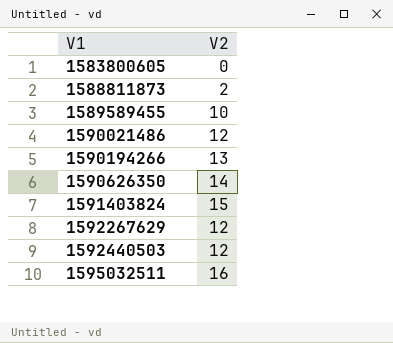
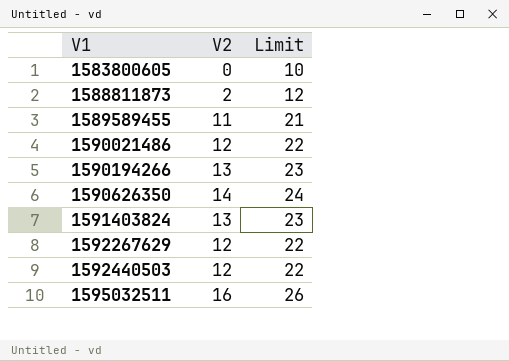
column Limit | formula: none -> [V2] + 10
1589589455 | V2: 10 -> 11
1591403824 | V2: 15 -> 13

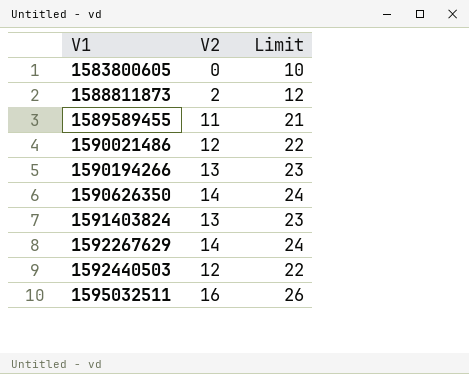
1592267629 | V2: 12 -> 14
1592267629 | Limit: 22 -> 24

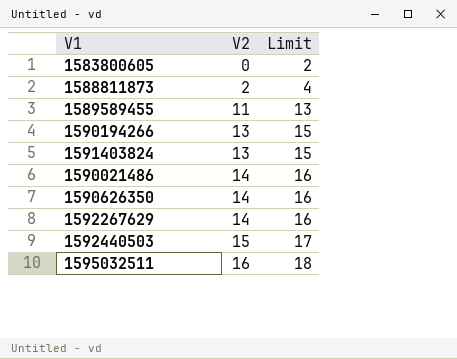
row order: V1 ascending -> V2 ascending
column Limit | formula: [V2] + 10 -> [V2] + 2
1590021486 | V2: 12 -> 14
1592440503 | V2: 12 -> 15

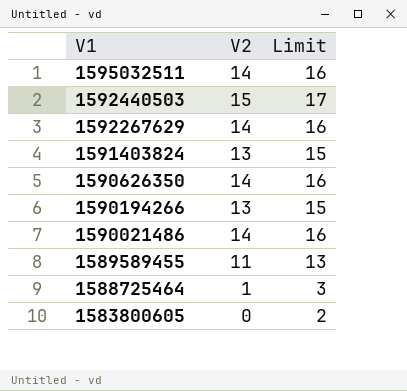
row order: V2 ascending -> V1 descending
row 1588811873: 2 | 4 -> none
1595032511 | V2: 16 -> 14
1595032511 | Limit: 18 -> 16
row 1588725464: none -> 1 | 3

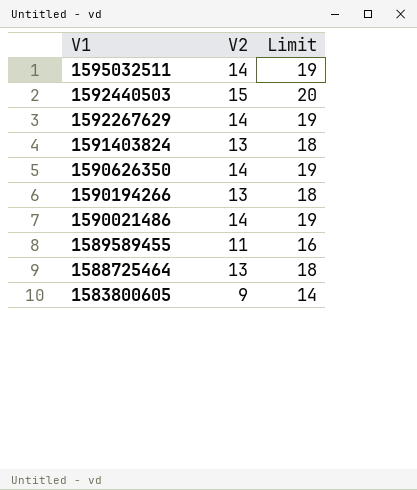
column Limit | formula: [V2] + 2 -> [V2] + 5
1588725464 | V2: 1 -> 13
1583800605 | V2: 0 -> 9

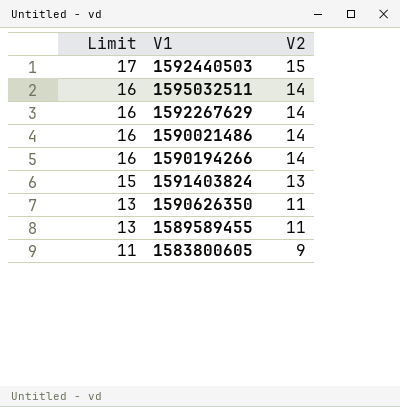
row order: V1 descending -> Limit descending
column Limit | formula: [V2] + 5 -> [V2] + 2
column Limit | position: 3 -> 1
row 1588725464: 13 | 18 -> none
1590194266 | V2: 13 -> 14
1590626350 | V2: 14 -> 11

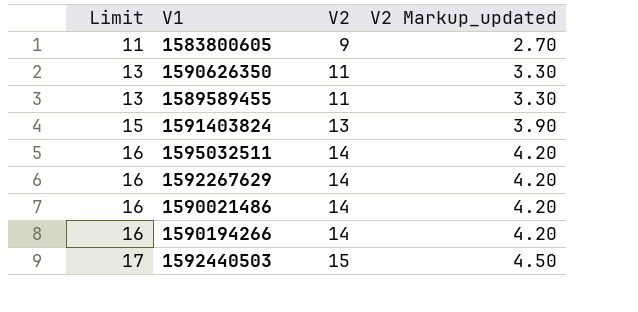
row order: Limit descending -> Limit ascending
column V2 Markup_updated | formula: none -> [V2] * 0.3

